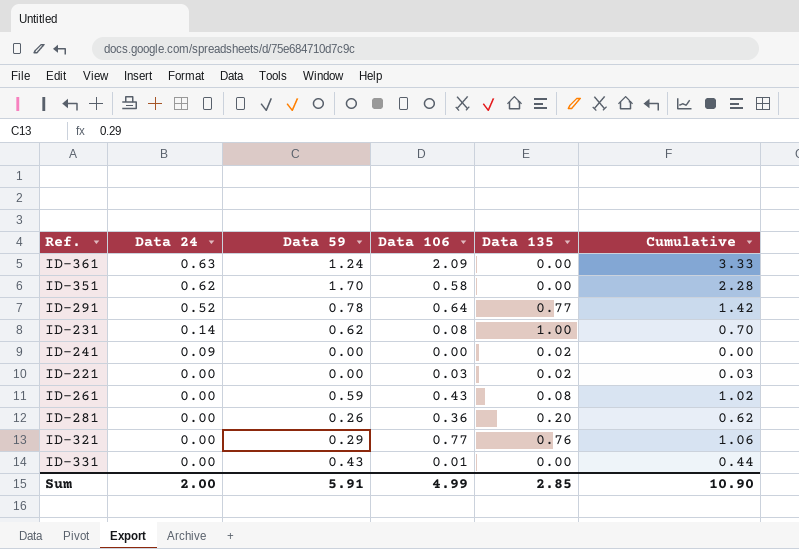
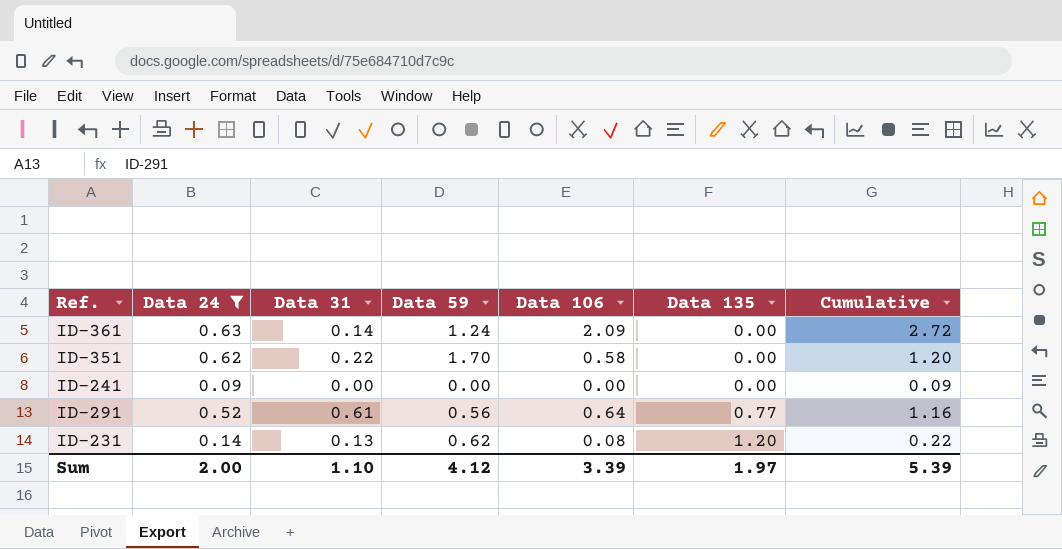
filter: none -> Data 24 != 0.00
row order: Data 24 descending -> Data 135 ascending
column Data 31 | position: none -> 3
column Cumulative | formula: [Data 59] + [Data 106] -> [Data 24] + [Data 106]
ID-241 | Data 135: 0.02 -> 0.00
ID-291 | Data 59: 0.78 -> 0.56
ID-231 | Data 135: 1.00 -> 1.20
Sum | Data 59: 5.91 -> 4.12
Sum | Data 106: 4.99 -> 3.39
Sum | Data 135: 2.85 -> 1.97
Sum | Cumulative: 10.90 -> 5.39

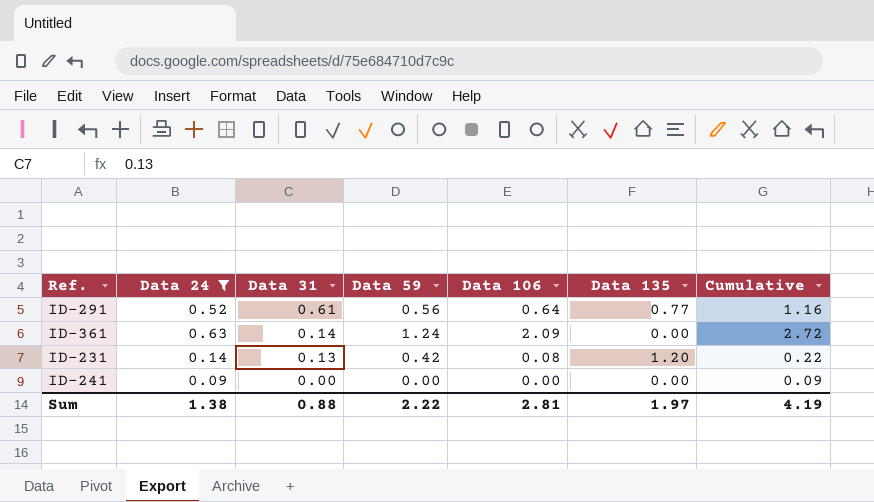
row order: Data 135 ascending -> Data 31 descending
row ID-351: 0.62 | 0.22 | 1.70 | 0.58 | 0.00 | 1.20 -> none
ID-231 | Data 59: 0.62 -> 0.42
Sum | Data 24: 2.00 -> 1.38
Sum | Data 31: 1.10 -> 0.88
Sum | Data 59: 4.12 -> 2.22
Sum | Data 106: 3.39 -> 2.81
Sum | Cumulative: 5.39 -> 4.19

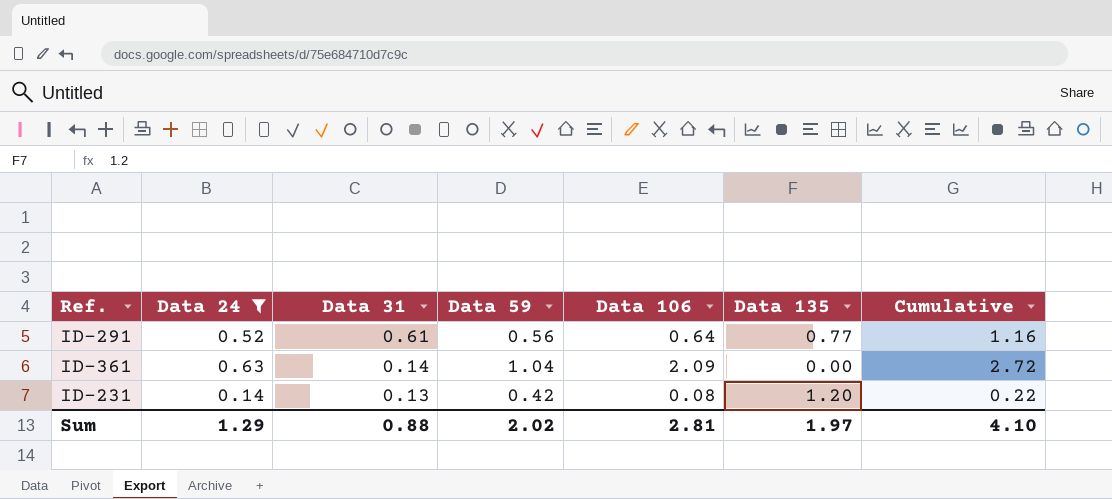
row ID-241: 0.09 | 0.00 | 0.00 | 0.00 | 0.00 | 0.09 -> none
ID-361 | Data 59: 1.24 -> 1.04
Sum | Data 24: 1.38 -> 1.29
Sum | Data 59: 2.22 -> 2.02
Sum | Cumulative: 4.19 -> 4.10

